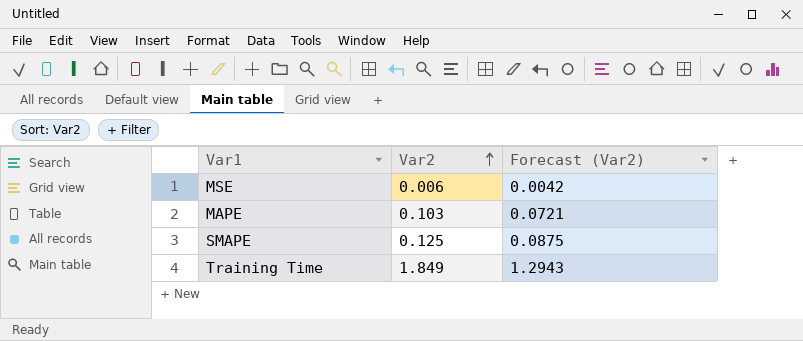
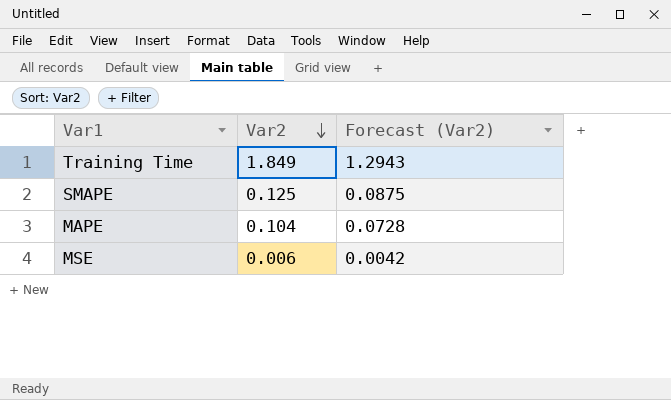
row order: Var2 ascending -> Var2 descending
MAPE | Var2: 0.103 -> 0.104
MAPE | Forecast (Var2): 0.0721 -> 0.0728

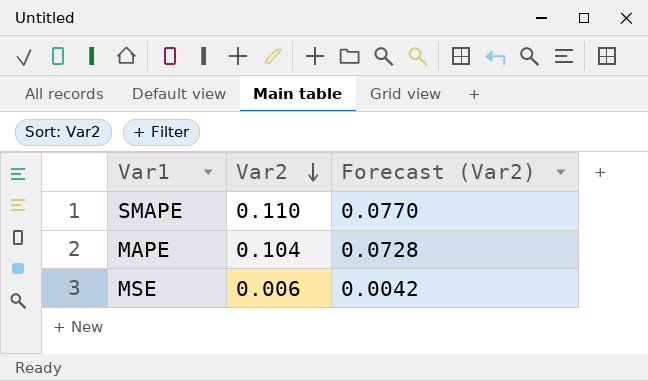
row Training Time: 1.849 | 1.2943 -> none
SMAPE | Var2: 0.125 -> 0.110
SMAPE | Forecast (Var2): 0.0875 -> 0.0770

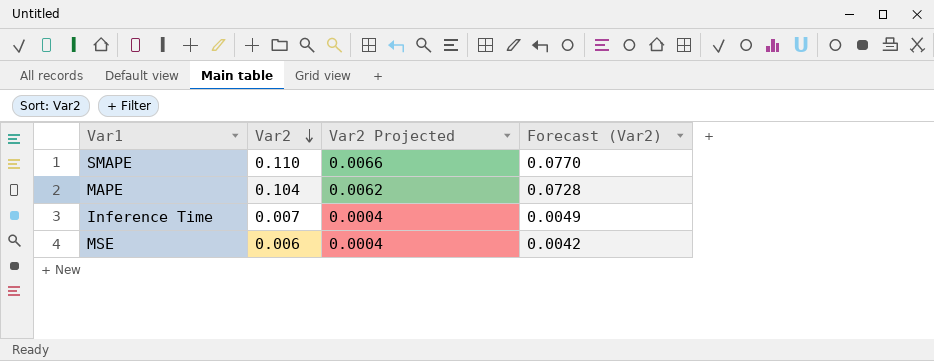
column Var2 Projected | formula: none -> [Var2] * 0.06
row Inference Time: none -> 0.007 | 0.0004 | 0.0049

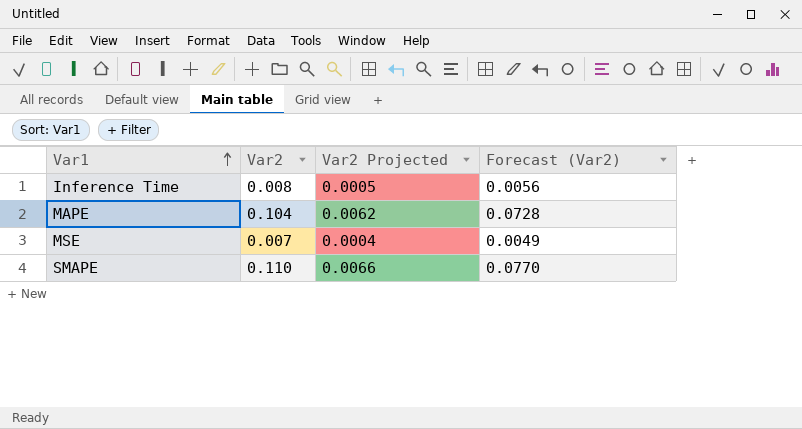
row order: Var2 descending -> Var1 ascending
Inference Time | Var2: 0.007 -> 0.008
Inference Time | Var2 Projected: 0.0004 -> 0.0005
Inference Time | Forecast (Var2): 0.0049 -> 0.0056
MSE | Var2: 0.006 -> 0.007
MSE | Forecast (Var2): 0.0042 -> 0.0049

